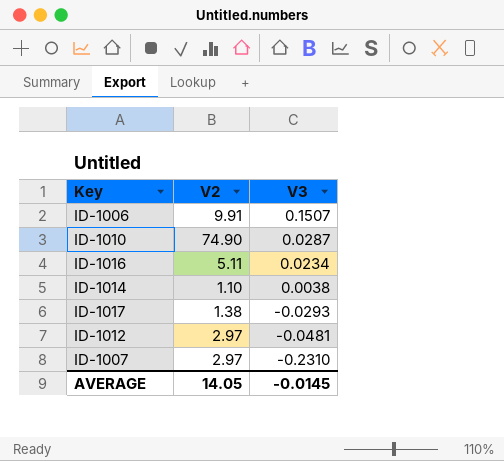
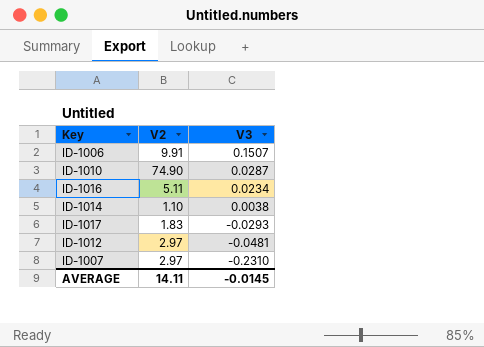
ID-1017 | V2: 1.38 -> 1.83
AVERAGE | V2: 14.05 -> 14.11

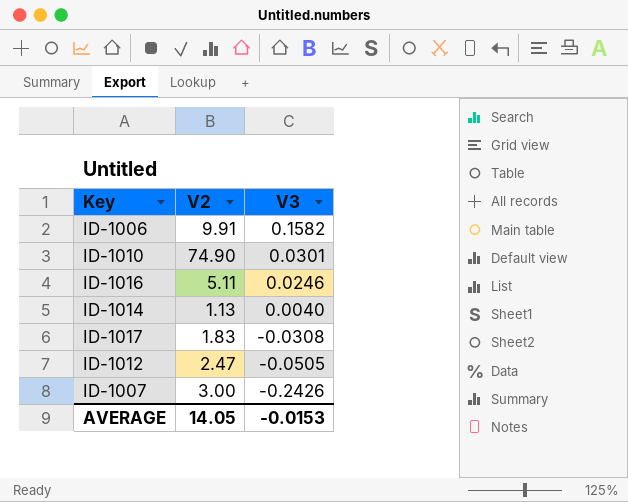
ID-1006 | V3: 0.1507 -> 0.1582
ID-1010 | V3: 0.0287 -> 0.0301
ID-1016 | V3: 0.0234 -> 0.0246
ID-1014 | V2: 1.10 -> 1.13
ID-1014 | V3: 0.0038 -> 0.0040
ID-1017 | V3: -0.0293 -> -0.0308
ID-1012 | V2: 2.97 -> 2.47
ID-1012 | V3: -0.0481 -> -0.0505
ID-1007 | V2: 2.97 -> 3.00
ID-1007 | V3: -0.2310 -> -0.2426
AVERAGE | V2: 14.11 -> 14.05
AVERAGE | V3: -0.0145 -> -0.0153

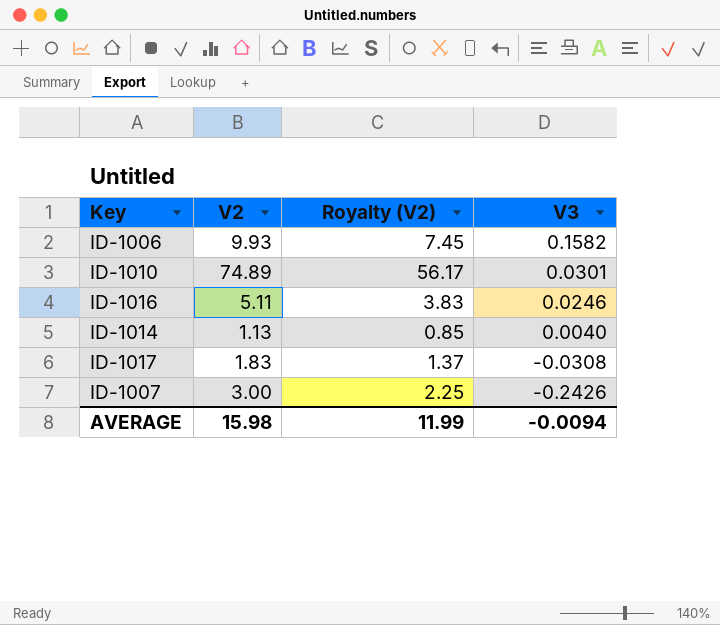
column Royalty (V2) | formula: none -> [V2] * 0.75
row ID-1012: 2.47 | -0.0505 -> none
ID-1006 | V2: 9.91 -> 9.93
ID-1010 | V2: 74.90 -> 74.89
AVERAGE | V2: 14.05 -> 15.98
AVERAGE | V3: -0.0153 -> -0.0094

